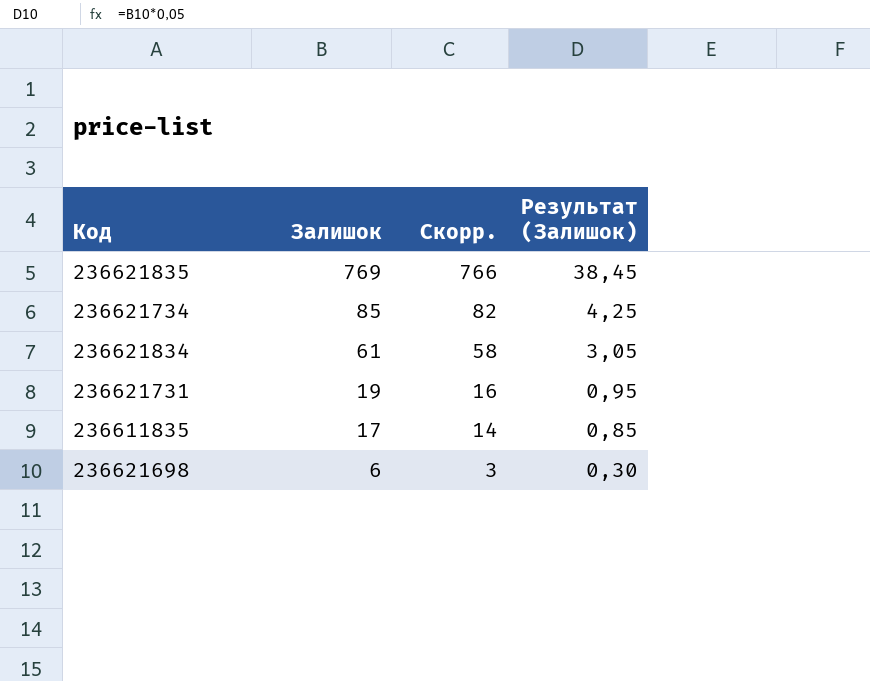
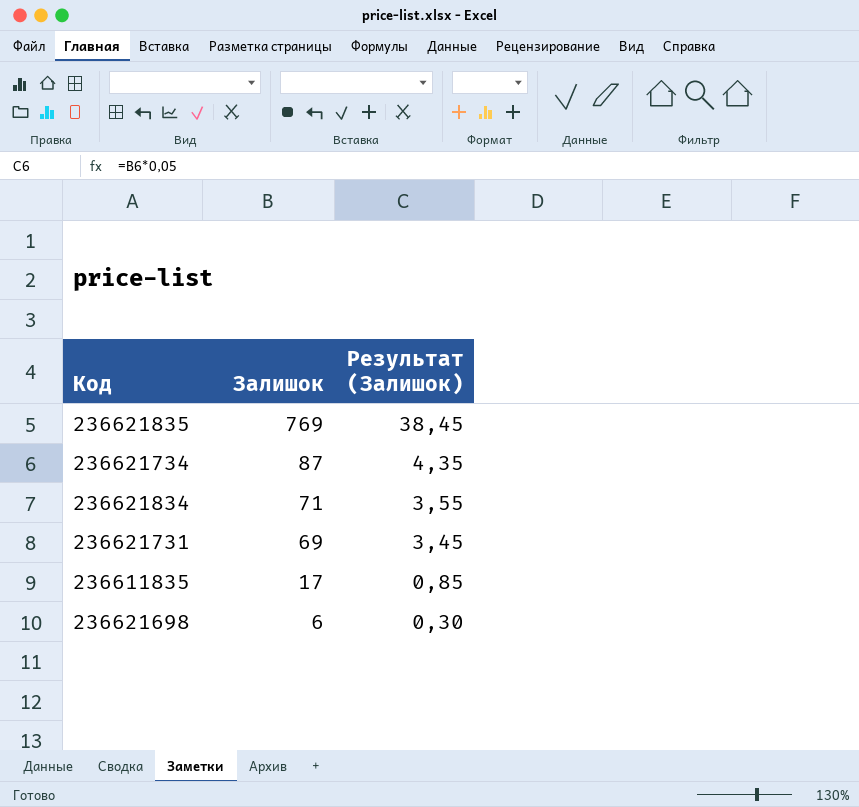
column Скорр. | formula: [Залишок] - 3 -> none
236621734 | Залишок: 85 -> 87
236621734 | Результат (Залишок): 4,25 -> 4,35
236621834 | Залишок: 61 -> 71
236621834 | Результат (Залишок): 3,05 -> 3,55
236621731 | Залишок: 19 -> 69
236621731 | Результат (Залишок): 0,95 -> 3,45

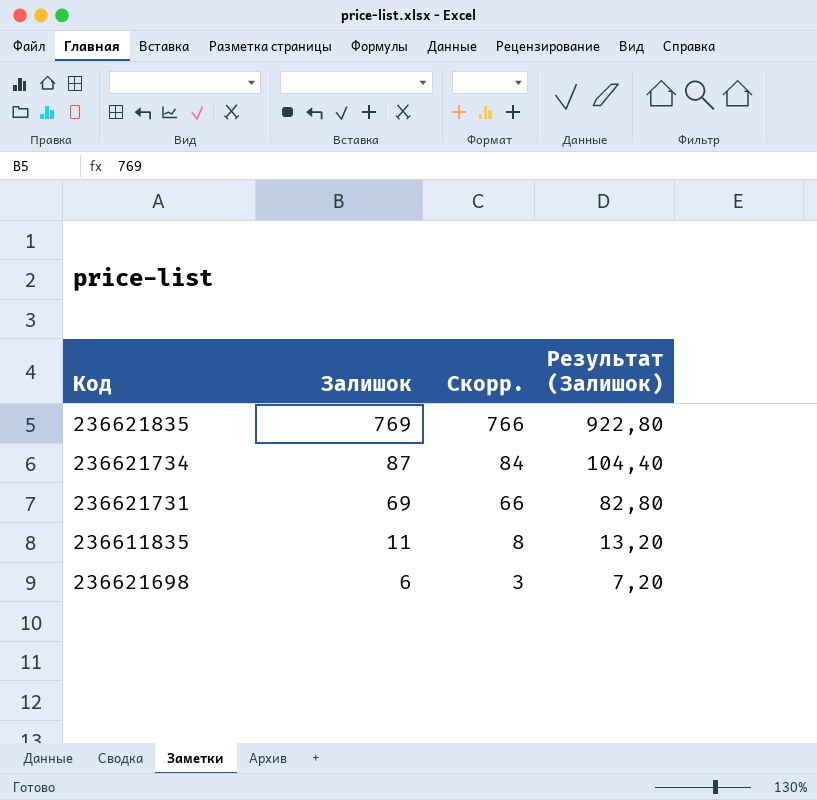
column Скорр. | formula: none -> [Залишок] - 3
column Результат (Залишок) | formula: [Залишок] * 0,05 -> [Залишок] * 1,2
row 236621834: 71 | 3,55 -> none
236611835 | Залишок: 17 -> 11

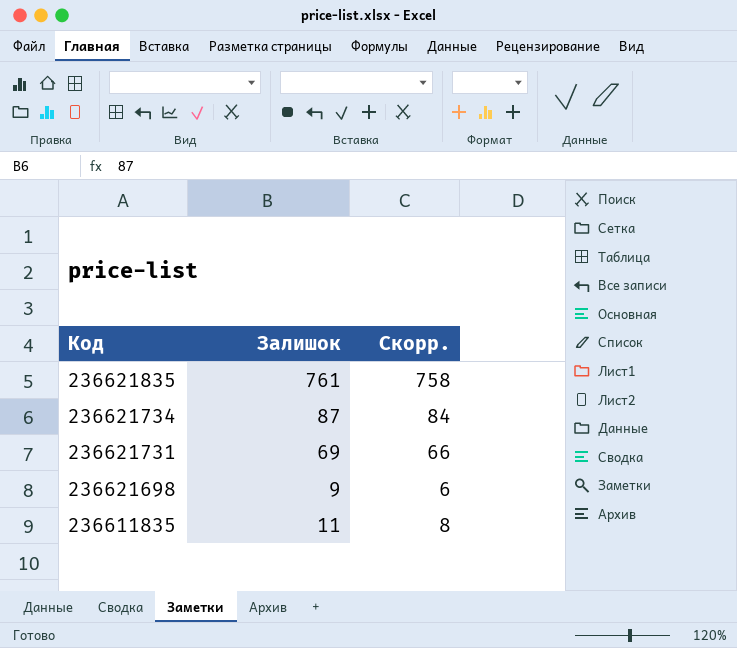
row order: Залишок descending -> Код descending
column Результат (Залишок) | formula: [Залишок] * 1,2 -> none
236621835 | Залишок: 769 -> 761
236621835 | Скорр.: 766 -> 758
236621698 | Залишок: 6 -> 9
236621698 | Скорр.: 3 -> 6

